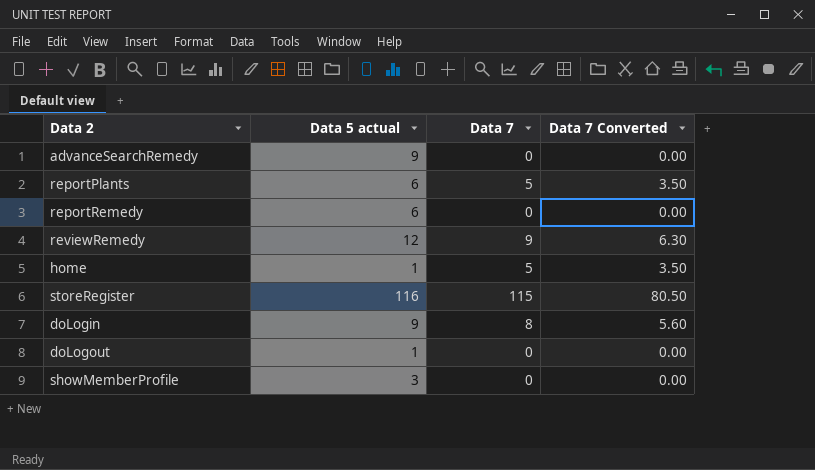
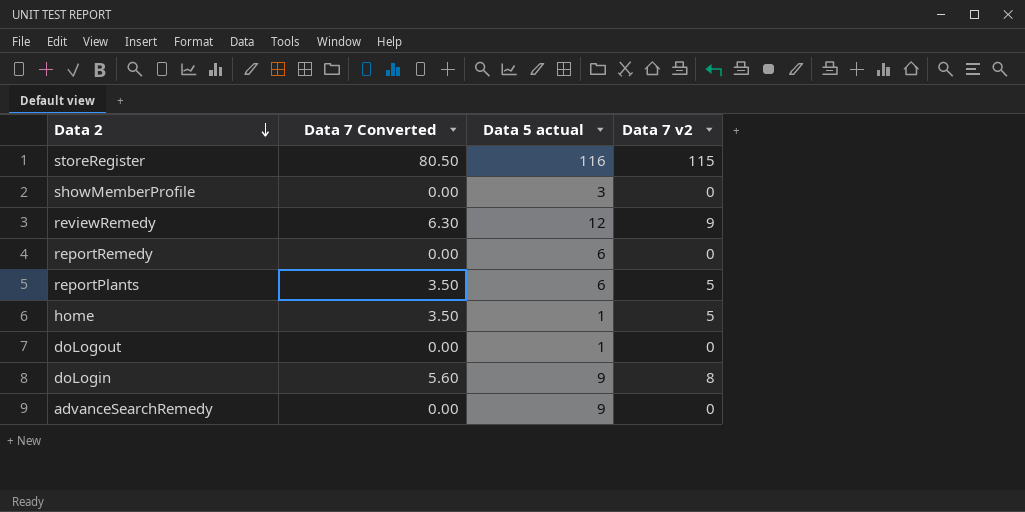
row order: none -> Data 2 descending
column Data 7 Converted | position: 4 -> 2
column name: Data 7 -> Data 7 v2

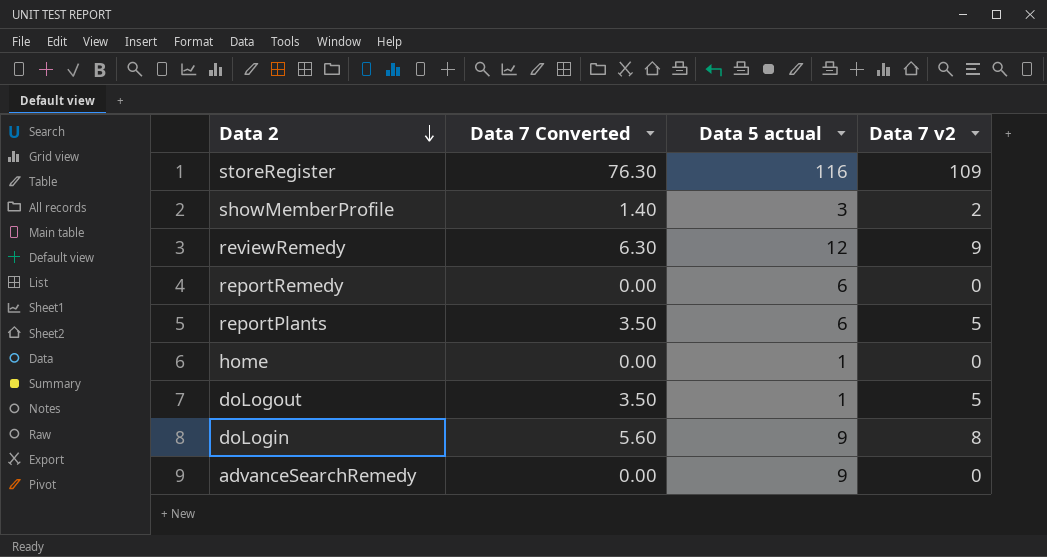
storeRegister | Data 7 Converted: 80.50 -> 76.30
storeRegister | Data 7 v2: 115 -> 109
showMemberProfile | Data 7 Converted: 0.00 -> 1.40
showMemberProfile | Data 7 v2: 0 -> 2
home | Data 7 Converted: 3.50 -> 0.00
home | Data 7 v2: 5 -> 0
doLogout | Data 7 Converted: 0.00 -> 3.50
doLogout | Data 7 v2: 0 -> 5

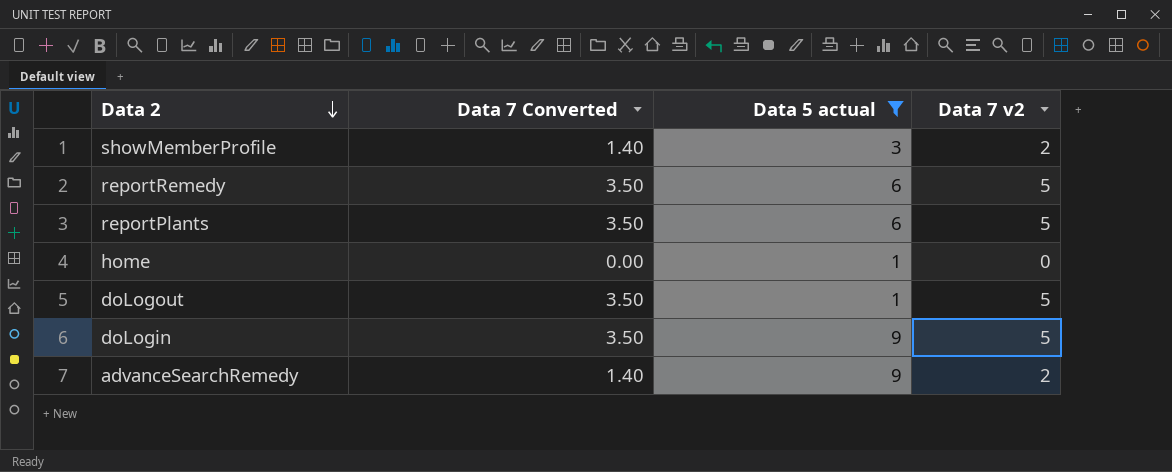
filter: none -> Data 5 actual <= 9
reportRemedy | Data 7 Converted: 0.00 -> 3.50
reportRemedy | Data 7 v2: 0 -> 5
doLogin | Data 7 Converted: 5.60 -> 3.50
doLogin | Data 7 v2: 8 -> 5
advanceSearchRemedy | Data 7 Converted: 0.00 -> 1.40
advanceSearchRemedy | Data 7 v2: 0 -> 2

